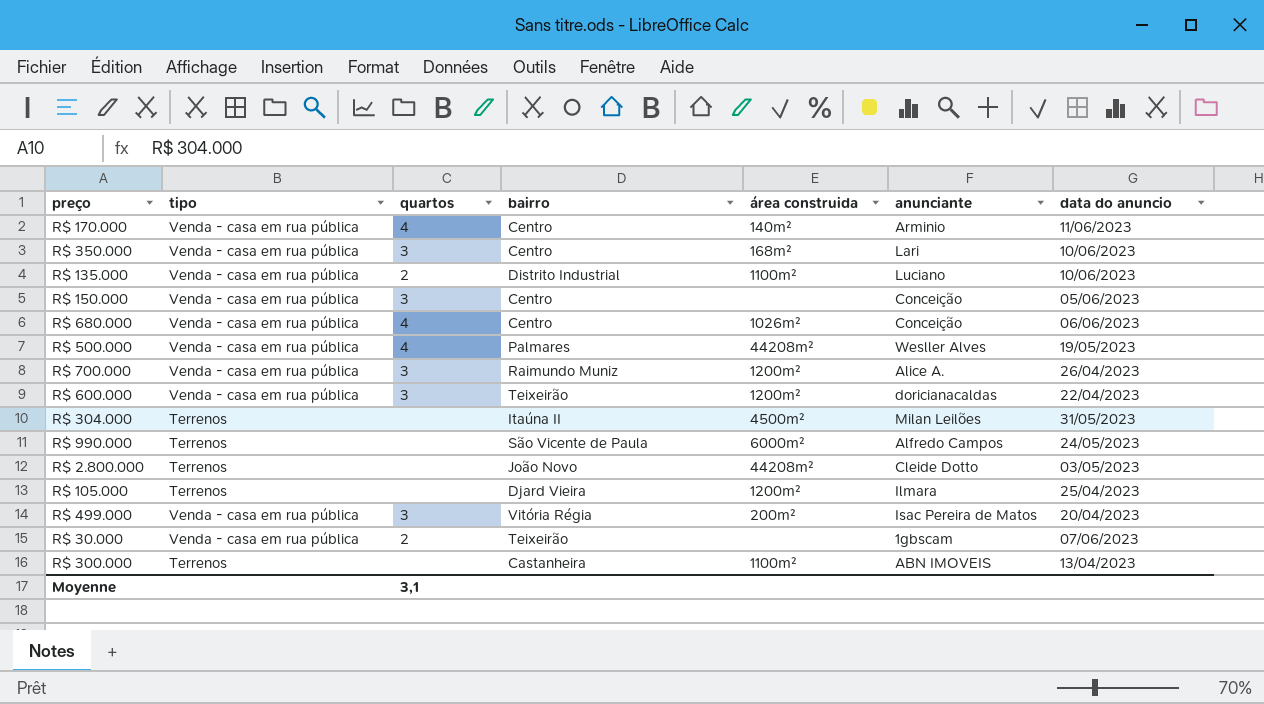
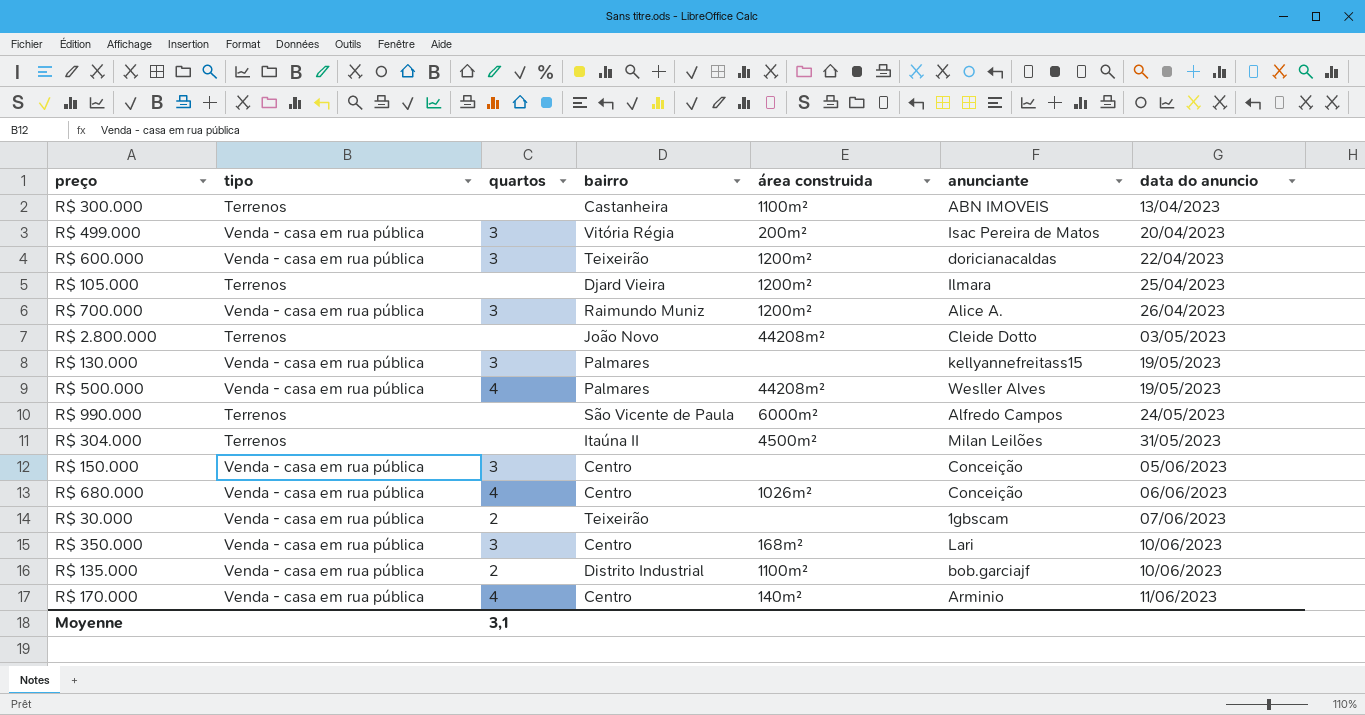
row order: none -> data do anuncio ascending
row R$ 130.000: none -> Venda - casa em rua pública | 3 | Palmares | none | kellyannefreitass15 | 19/05/2023
R$ 135.000 | anunciante: Luciano -> bob.garciajf

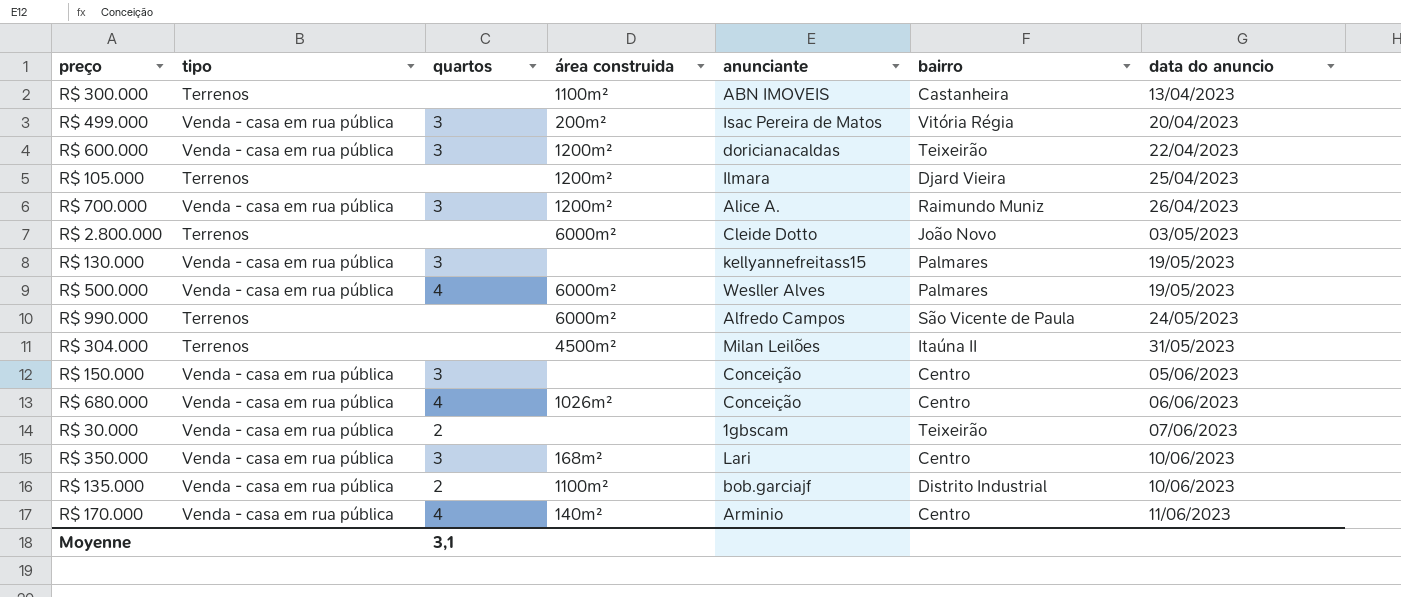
column bairro | position: 4 -> 6
R$ 2.800.000 | área construida: 44208m² -> 6000m²
R$ 500.000 | área construida: 44208m² -> 6000m²

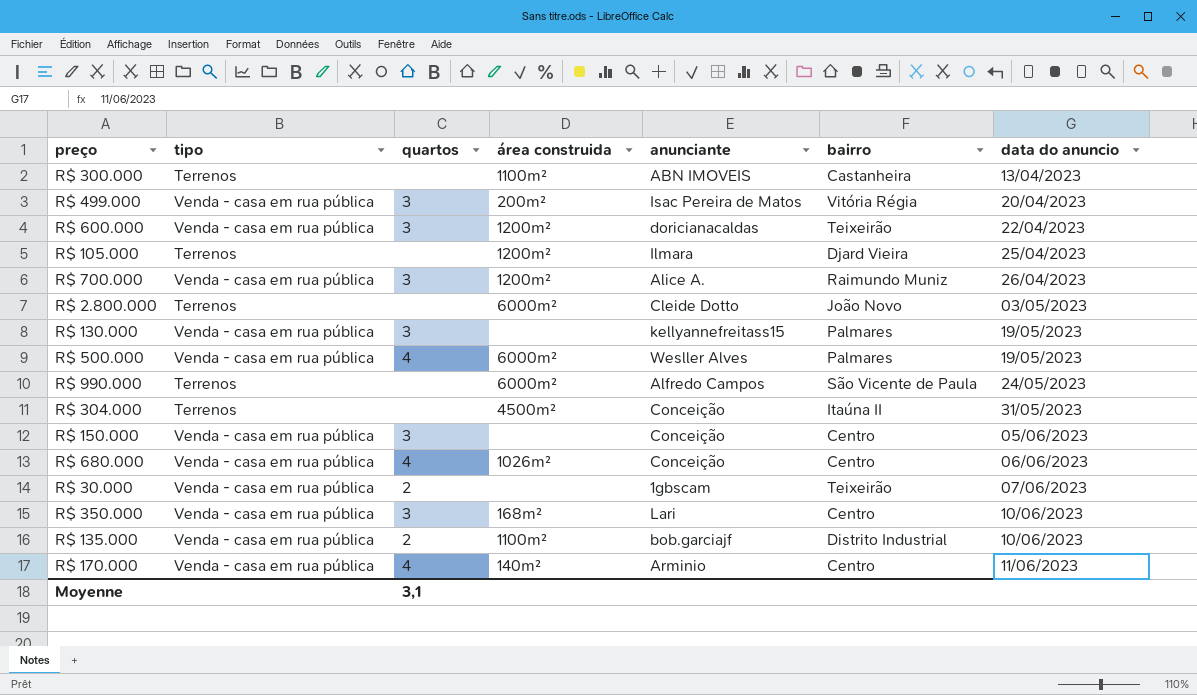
R$ 304.000 | anunciante: Milan Leilões -> Conceição

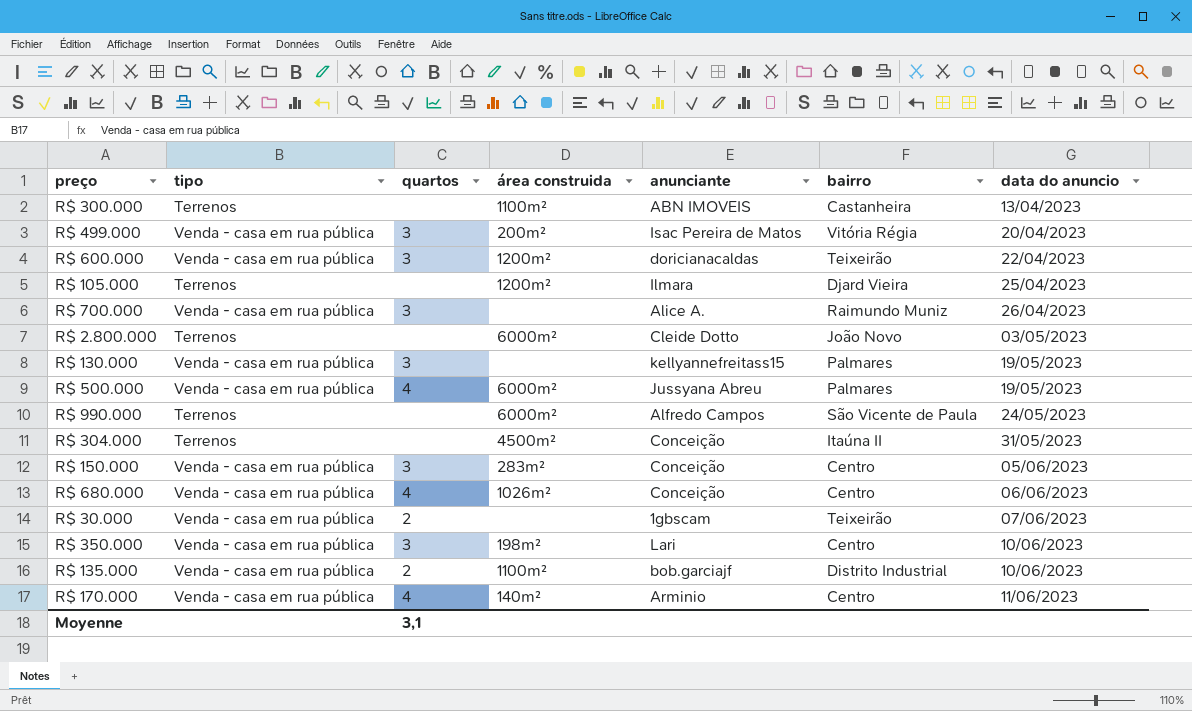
R$ 700.000 | área construida: 1200m² -> none
R$ 500.000 | anunciante: Wesller Alves -> Jussyana Abreu
R$ 150.000 | área construida: none -> 283m²
R$ 350.000 | área construida: 168m² -> 198m²

